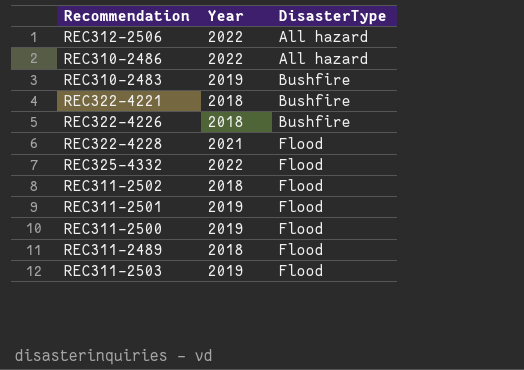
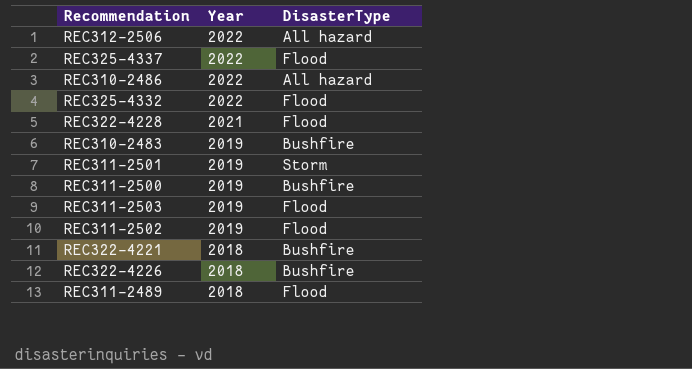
row order: DisasterType ascending -> Year descending
row REC325-4337: none -> 2022 | Flood
REC311-2501 | DisasterType: Flood -> Storm
REC311-2500 | DisasterType: Flood -> Bushfire
REC311-2502 | Year: 2018 -> 2019

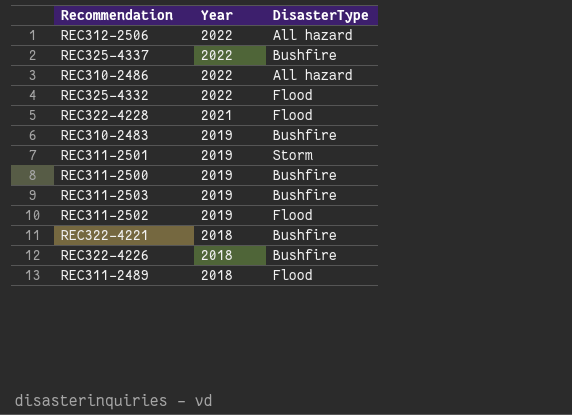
REC325-4337 | DisasterType: Flood -> Bushfire
REC311-2503 | DisasterType: Flood -> Bushfire

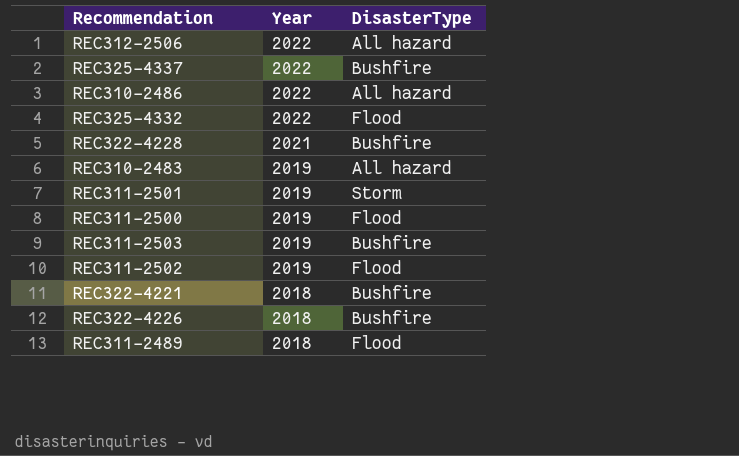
REC322-4228 | DisasterType: Flood -> Bushfire
REC310-2483 | DisasterType: Bushfire -> All hazard
REC311-2500 | DisasterType: Bushfire -> Flood

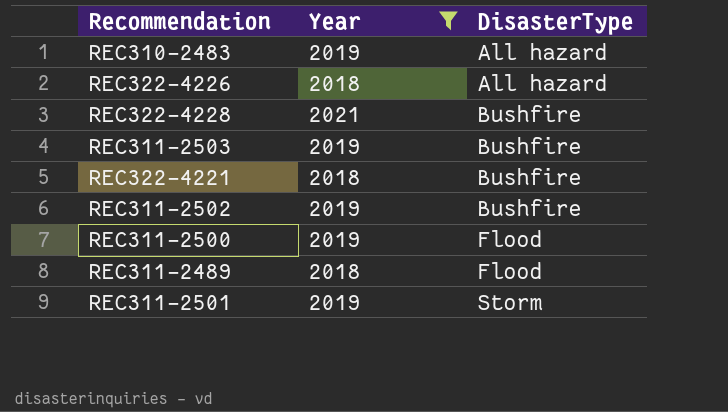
filter: none -> Year != 2022
row order: Year descending -> DisasterType ascending
REC322-4226 | DisasterType: Bushfire -> All hazard
REC311-2502 | DisasterType: Flood -> Bushfire

